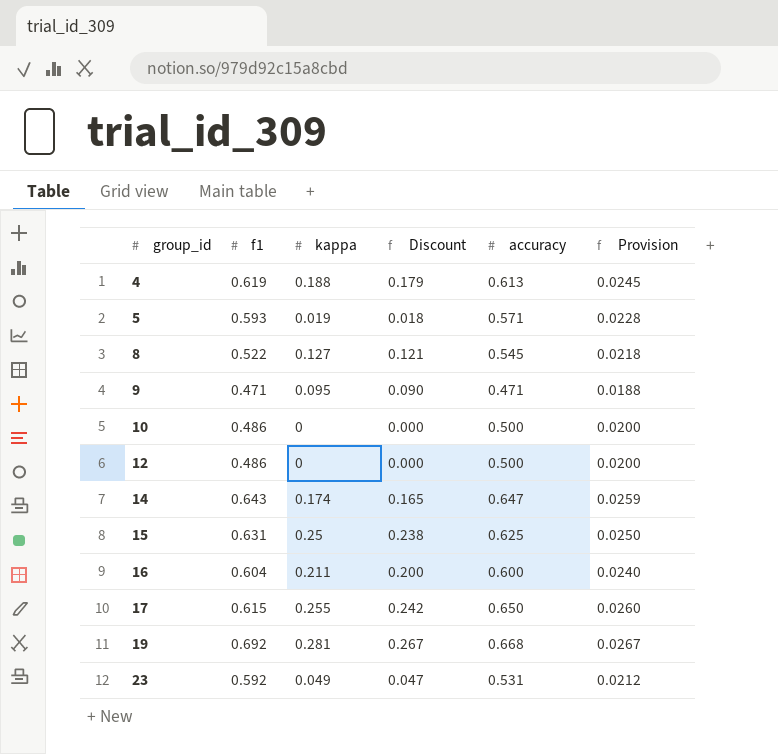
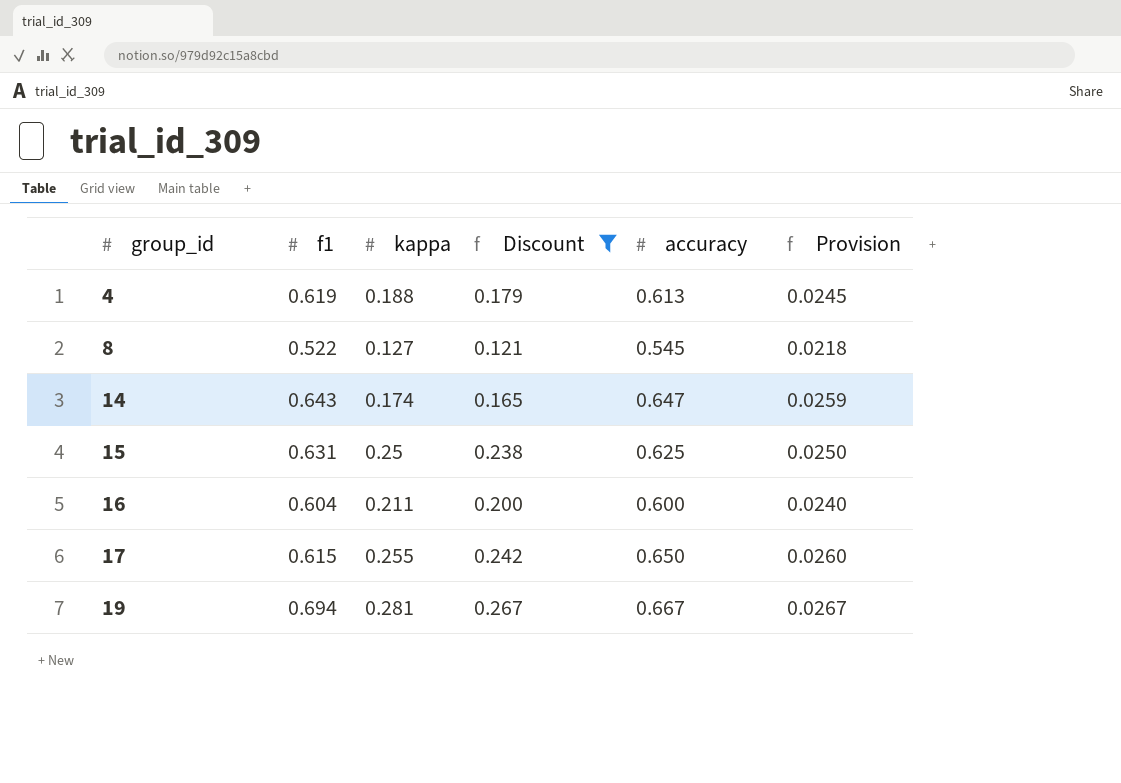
filter: none -> Discount >= 0.121
19 | f1: 0.692 -> 0.694
19 | accuracy: 0.668 -> 0.667

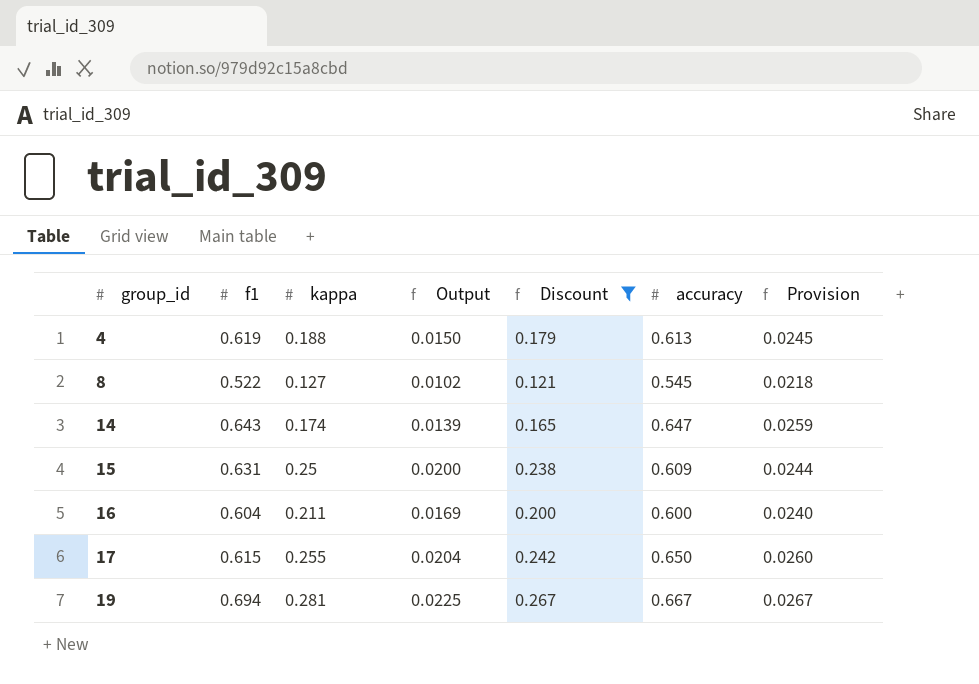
column Output | formula: none -> [kappa] * 0.08
15 | accuracy: 0.625 -> 0.609
15 | Provision: 0.0250 -> 0.0244

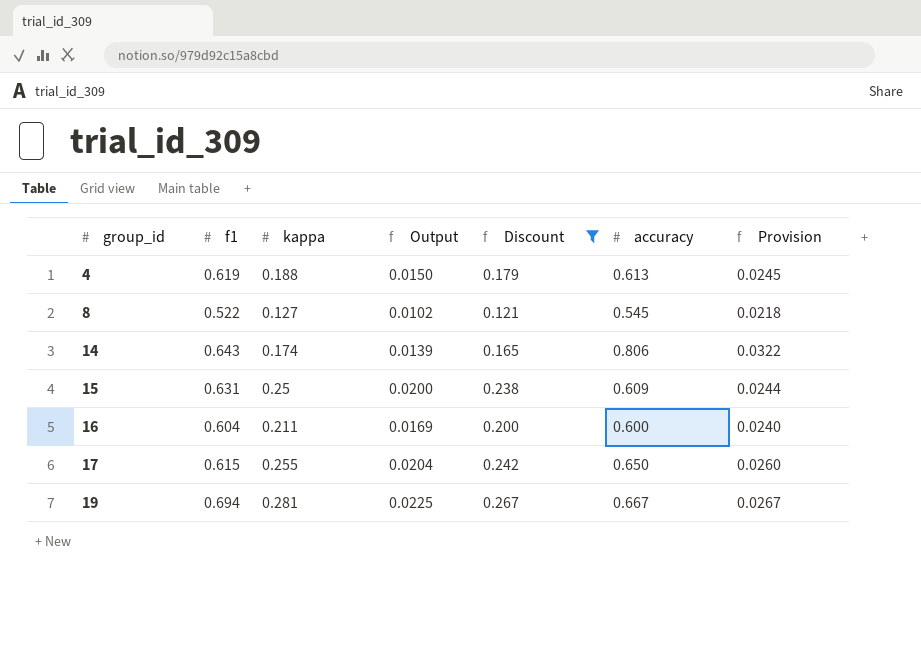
14 | accuracy: 0.647 -> 0.806
14 | Provision: 0.0259 -> 0.0322

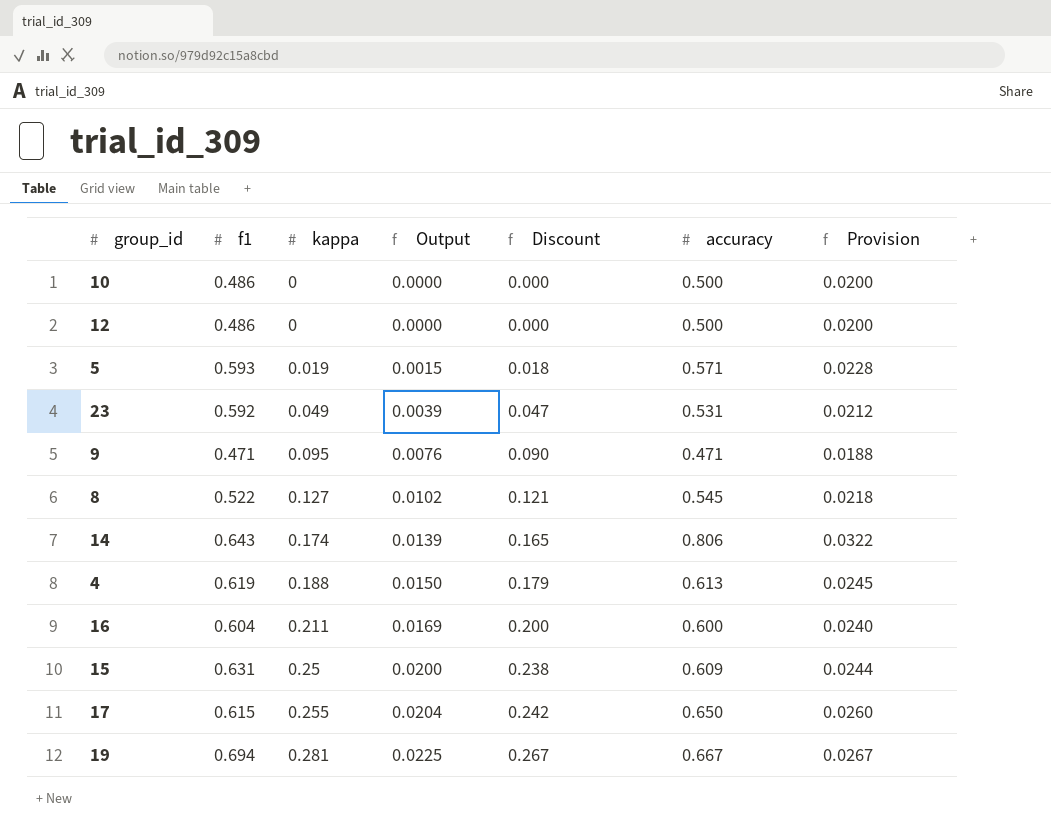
filter: Discount >= 0.121 -> none
row order: group_id ascending -> kappa ascending

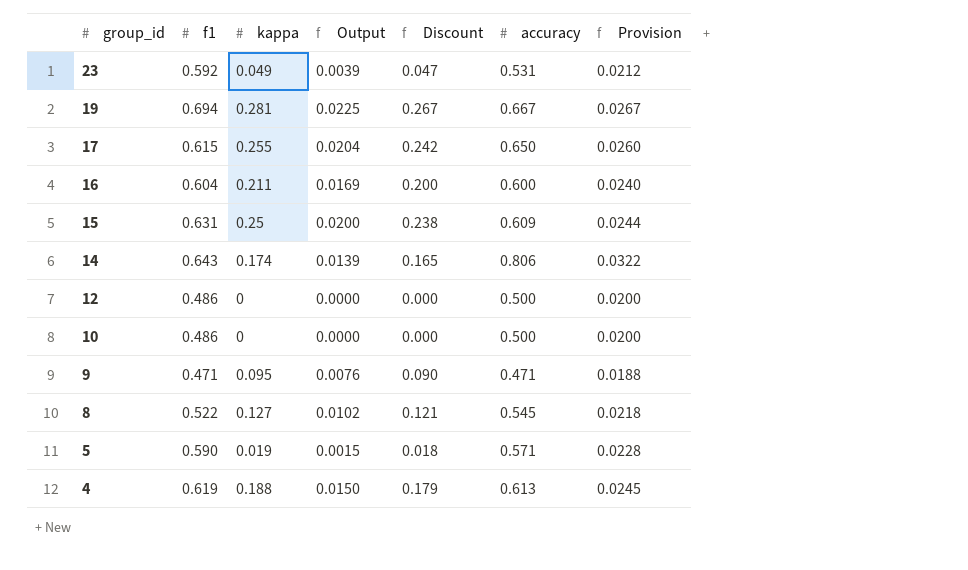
row order: kappa ascending -> group_id descending
5 | f1: 0.593 -> 0.590

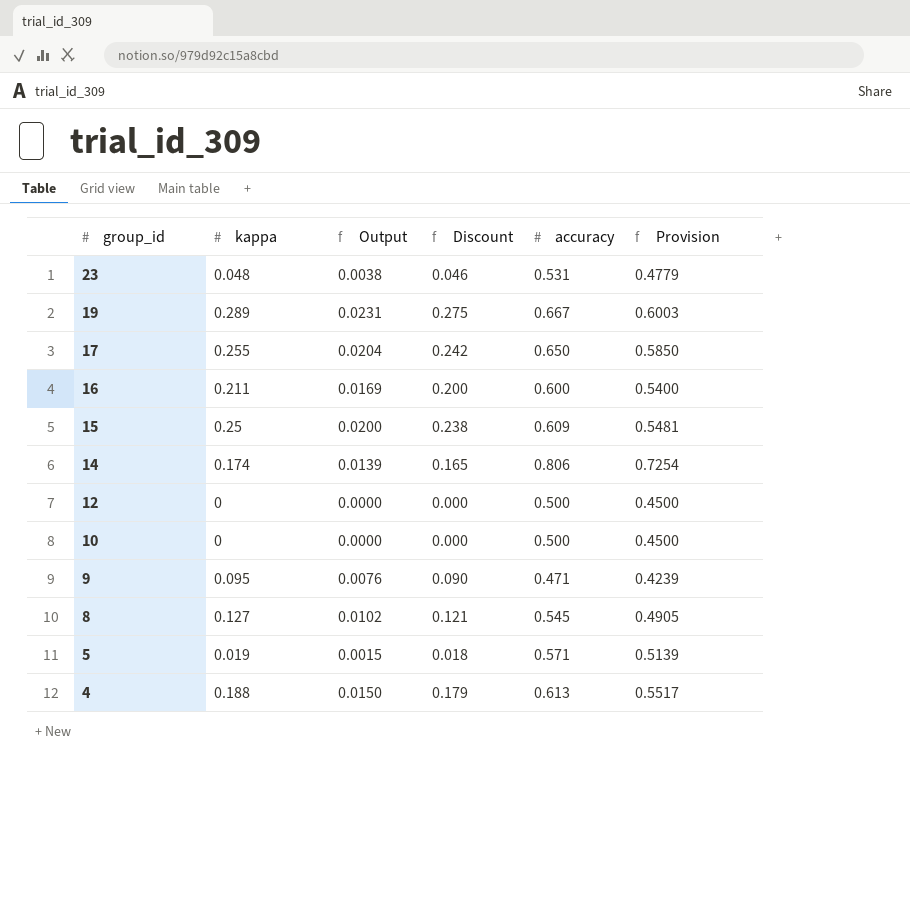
column f1 | position: 2 -> none
column Provision | formula: [accuracy] * 0.04 -> [accuracy] * 0.9
23 | kappa: 0.049 -> 0.048
23 | Output: 0.0039 -> 0.0038
23 | Discount: 0.047 -> 0.046
19 | kappa: 0.281 -> 0.289
19 | Output: 0.0225 -> 0.0231
19 | Discount: 0.267 -> 0.275

